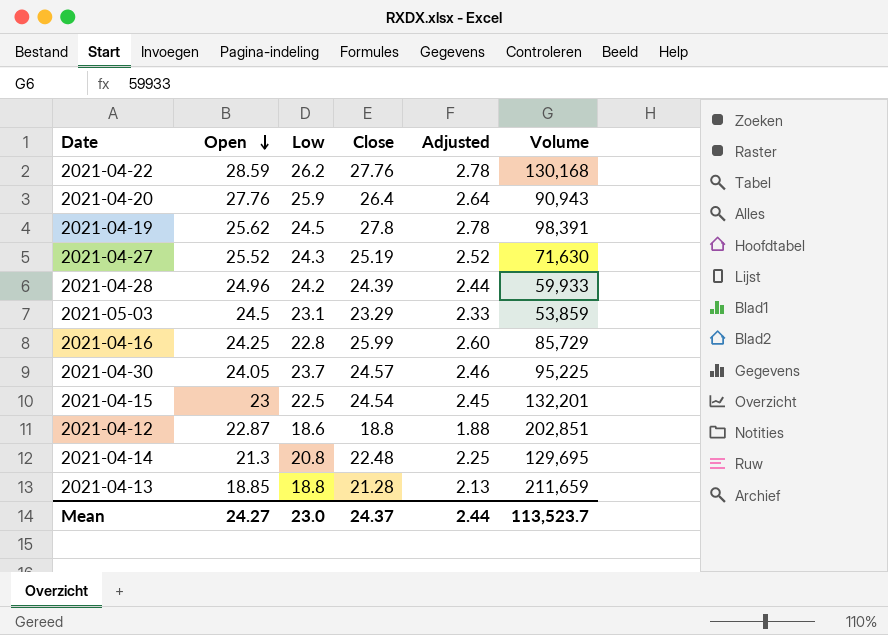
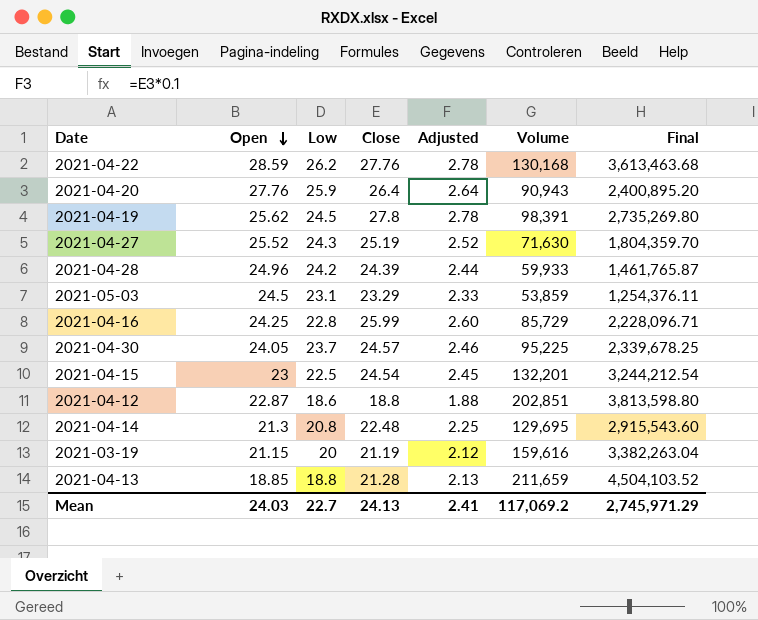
column Final | formula: none -> [Close] * [Volume]
row 2021-03-19: none -> 21.15 | 20 | 21.19 | 2.12 | 159,616 | 3,382,263.04
Mean | Open: 24.27 -> 24.03
Mean | Low: 23.0 -> 22.7
Mean | Close: 24.37 -> 24.13
Mean | Adjusted: 2.44 -> 2.41
Mean | Volume: 113,523.7 -> 117,069.2

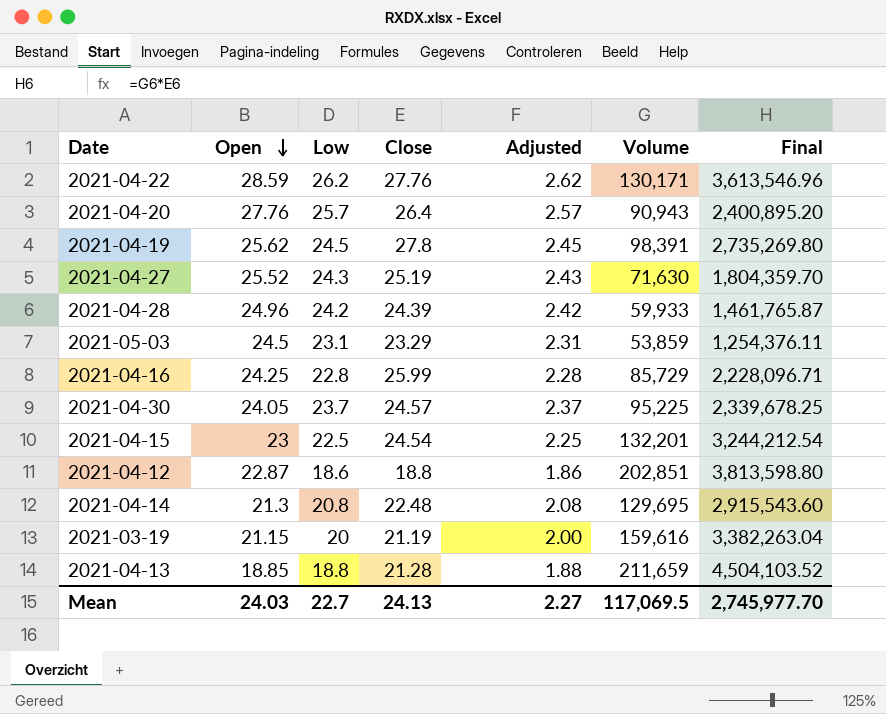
column Adjusted | formula: [Close] * 0.1 -> [Low] * 0.1
2021-04-22 | Volume: 130,168 -> 130,171
2021-04-22 | Final: 3,613,463.68 -> 3,613,546.96
2021-04-20 | Low: 25.9 -> 25.7
Mean | Adjusted: 2.41 -> 2.27
Mean | Volume: 117,069.2 -> 117,069.5
Mean | Final: 2,745,971.29 -> 2,745,977.70

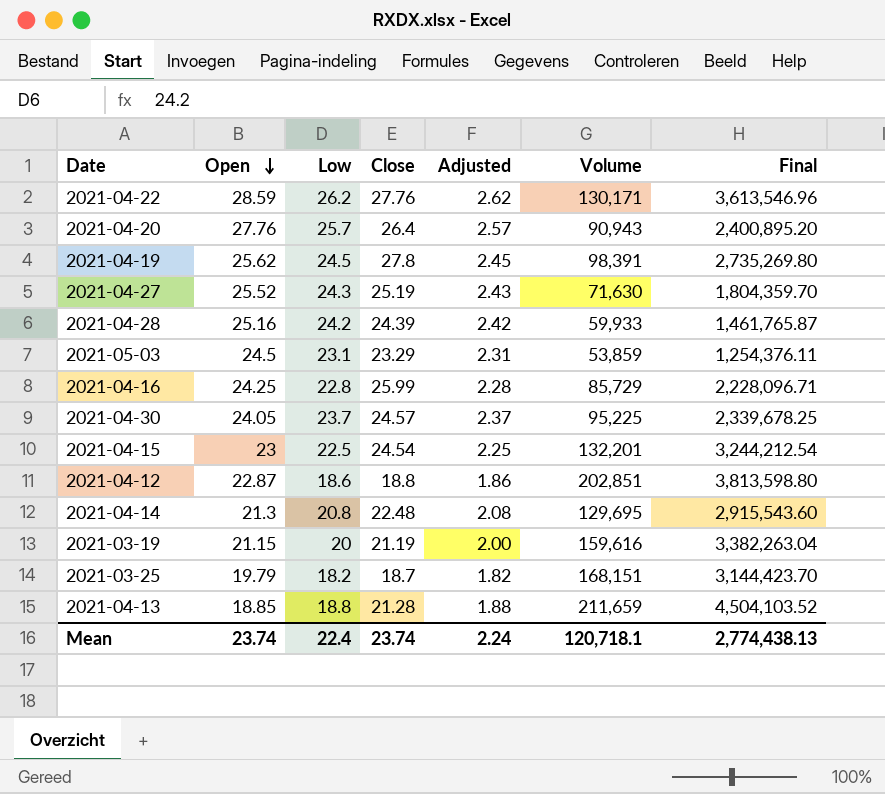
2021-04-28 | Open: 24.96 -> 25.16
row 2021-03-25: none -> 19.79 | 18.2 | 18.7 | 1.82 | 168,151 | 3,144,423.70
Mean | Open: 24.03 -> 23.74
Mean | Low: 22.7 -> 22.4
Mean | Close: 24.13 -> 23.74
Mean | Adjusted: 2.27 -> 2.24
Mean | Volume: 117,069.5 -> 120,718.1
Mean | Final: 2,745,977.70 -> 2,774,438.13

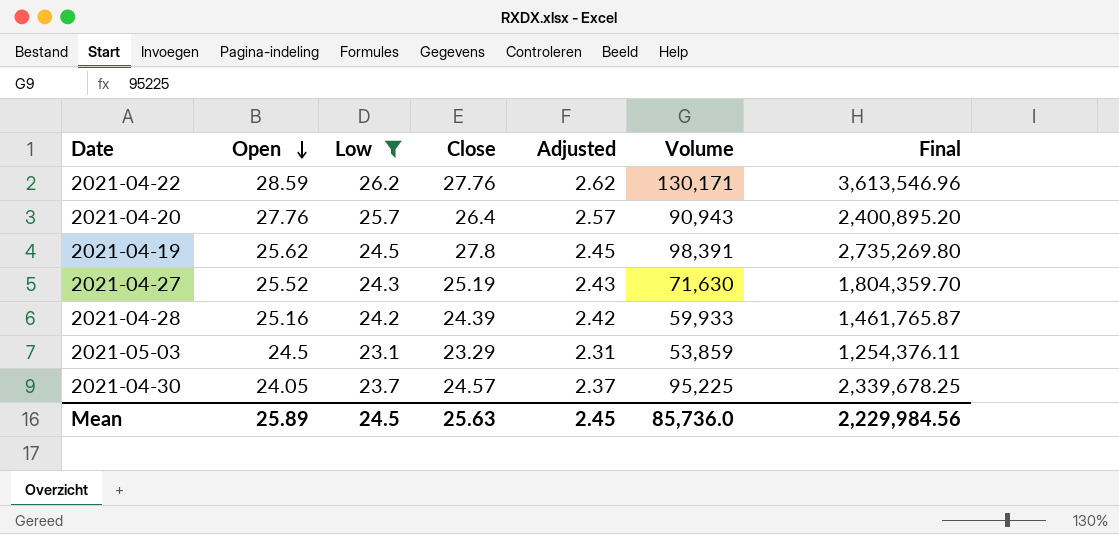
filter: none -> Low >= 23.1
Mean | Open: 23.74 -> 25.89
Mean | Low: 22.4 -> 24.5
Mean | Close: 23.74 -> 25.63
Mean | Adjusted: 2.24 -> 2.45
Mean | Volume: 120,718.1 -> 85,736.0
Mean | Final: 2,774,438.13 -> 2,229,984.56

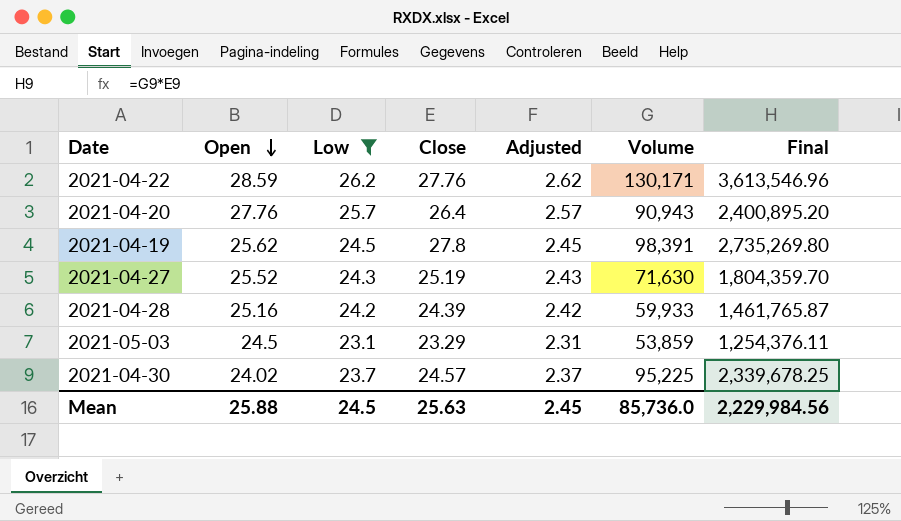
2021-04-30 | Open: 24.05 -> 24.02
Mean | Open: 25.89 -> 25.88

